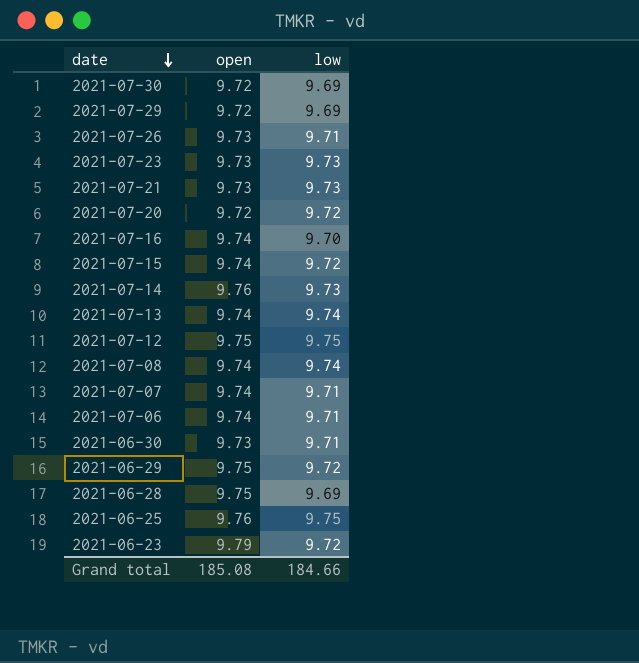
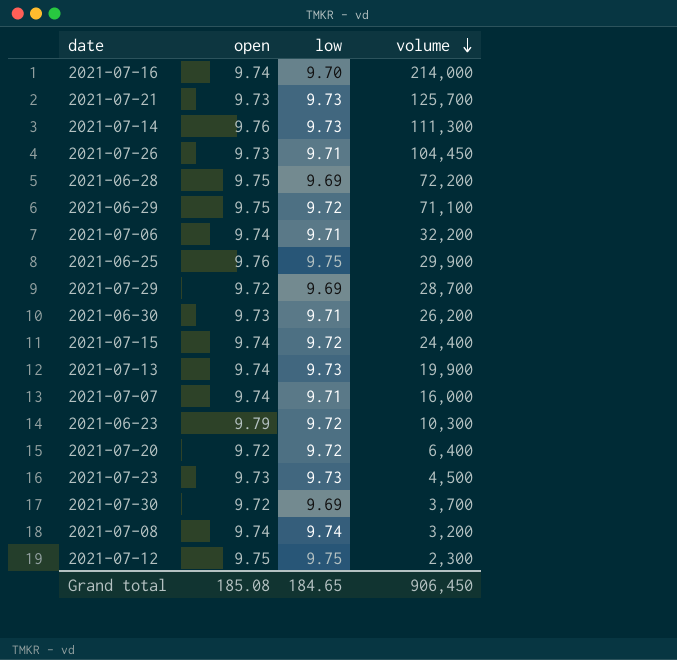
row order: date descending -> volume descending
column volume | position: none -> 4
2021-07-13 | low: 9.74 -> 9.73
Grand total | low: 184.66 -> 184.65

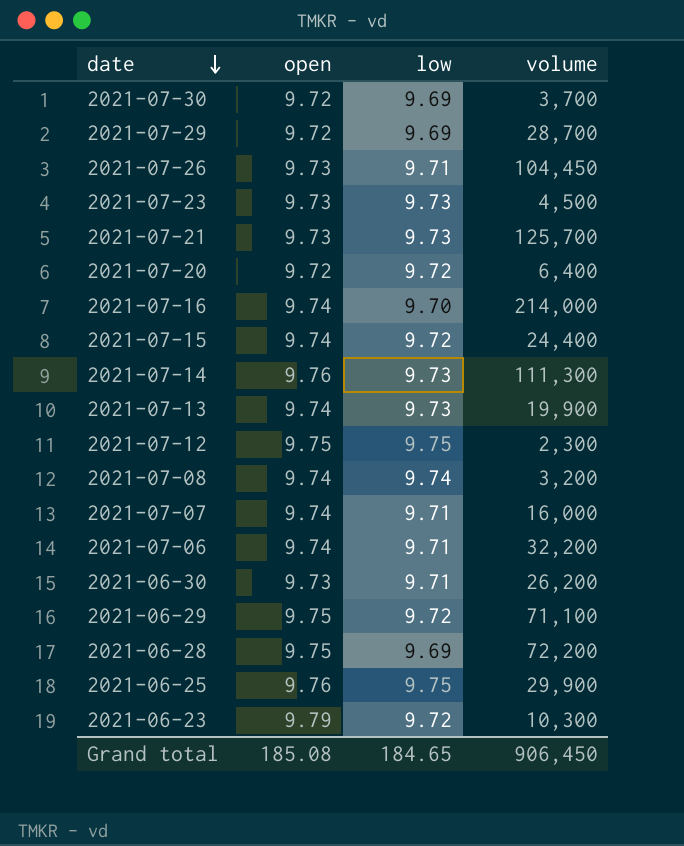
row order: volume descending -> date descending

